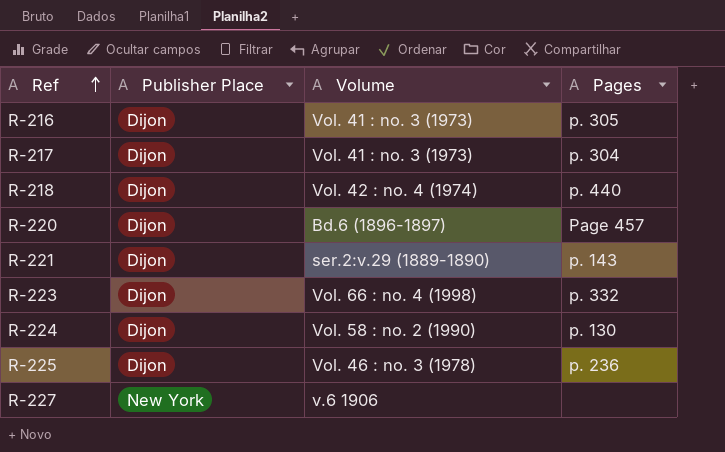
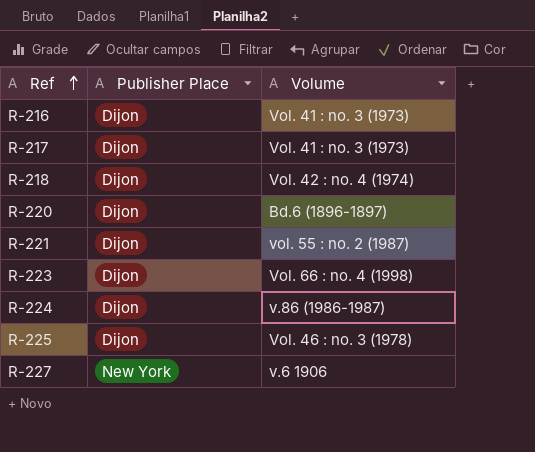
column Pages | position: 4 -> none
R-221 | Volume: ser.2:v.29 (1889-1890) -> vol. 55 : no. 2 (1987)
R-224 | Volume: Vol. 58 : no. 2 (1990) -> v.86 (1986-1987)

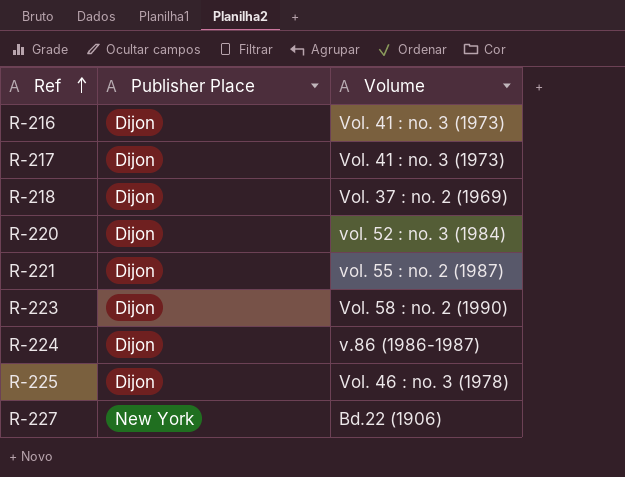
R-218 | Volume: Vol. 42 : no. 4 (1974) -> Vol. 37 : no. 2 (1969)
R-220 | Volume: Bd.6 (1896-1897) -> vol. 52 : no. 3 (1984)
R-223 | Volume: Vol. 66 : no. 4 (1998) -> Vol. 58 : no. 2 (1990)
R-227 | Volume: v.6 1906 -> Bd.22 (1906)

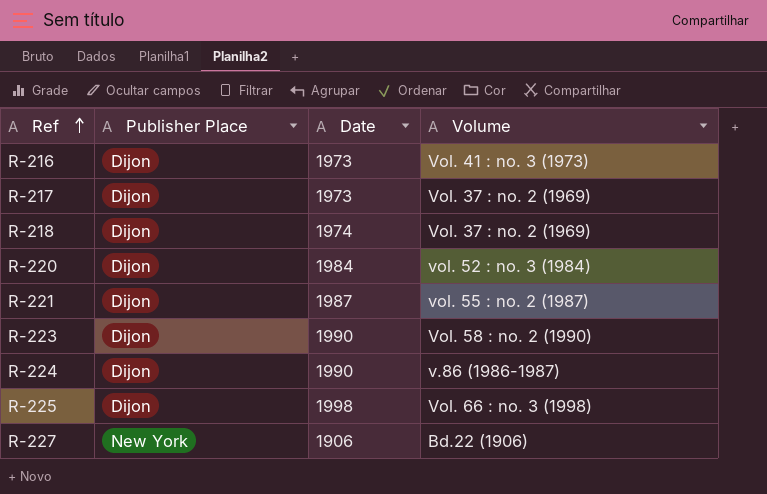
column Date | position: none -> 3
R-217 | Volume: Vol. 41 : no. 3 (1973) -> Vol. 37 : no. 2 (1969)
R-225 | Volume: Vol. 46 : no. 3 (1978) -> Vol. 66 : no. 3 (1998)

